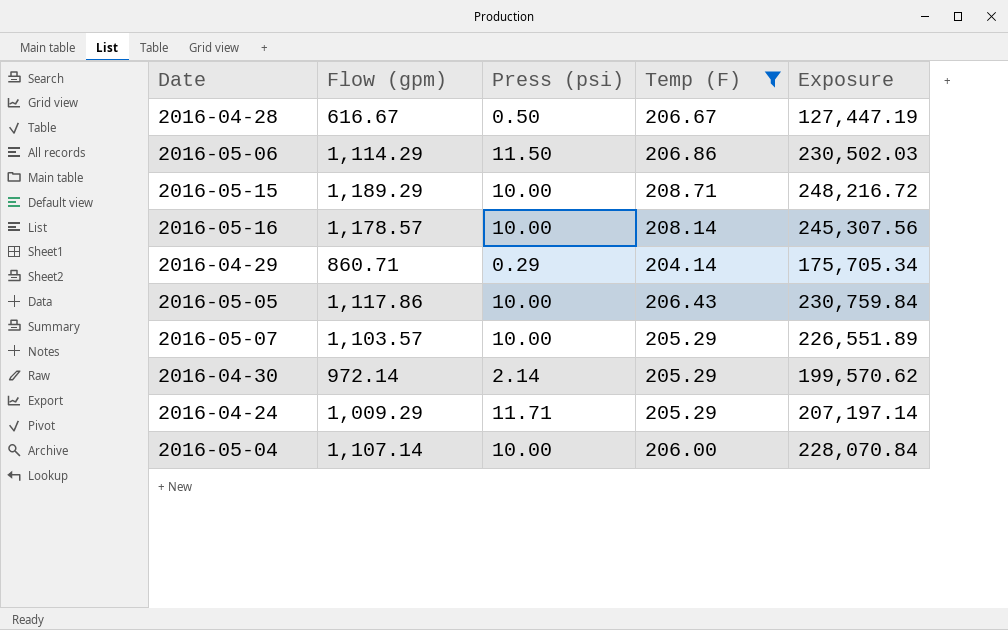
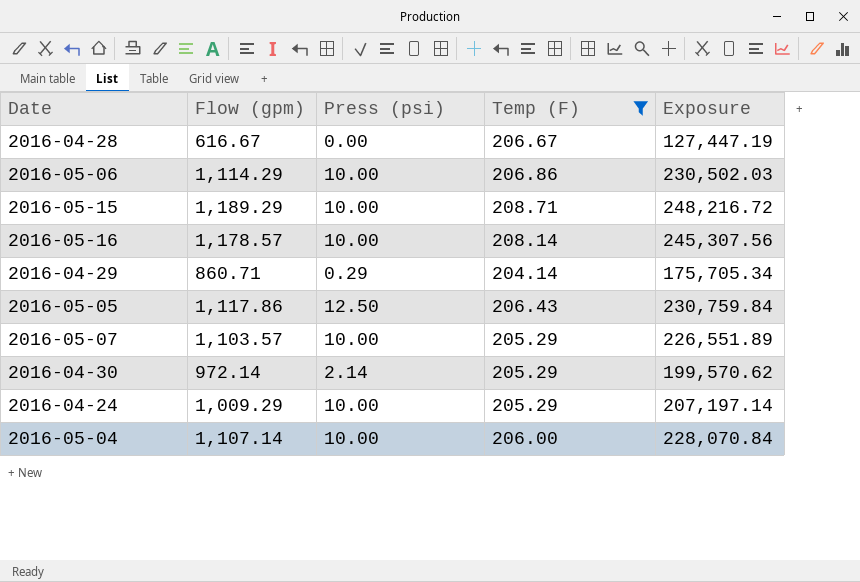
2016-04-28 | Press (psi): 0.50 -> 0.00
2016-05-06 | Press (psi): 11.50 -> 10.00
2016-05-05 | Press (psi): 10.00 -> 12.50
2016-04-24 | Press (psi): 11.71 -> 10.00

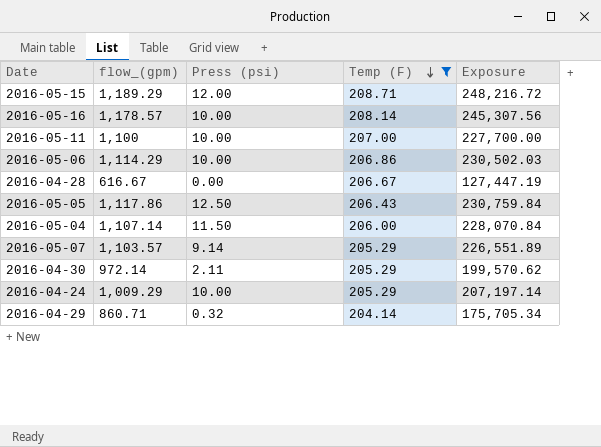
row order: none -> Temp (F) descending
column name: Flow (gpm) -> flow_(gpm)
2016-05-15 | Press (psi): 10.00 -> 12.00
row 2016-05-11: none -> 1,100 | 10.00 | 207.00 | 227,700.00
2016-05-04 | Press (psi): 10.00 -> 11.50
2016-05-07 | Press (psi): 10.00 -> 9.14
2016-04-30 | Press (psi): 2.14 -> 2.11
2016-04-29 | Press (psi): 0.29 -> 0.32

